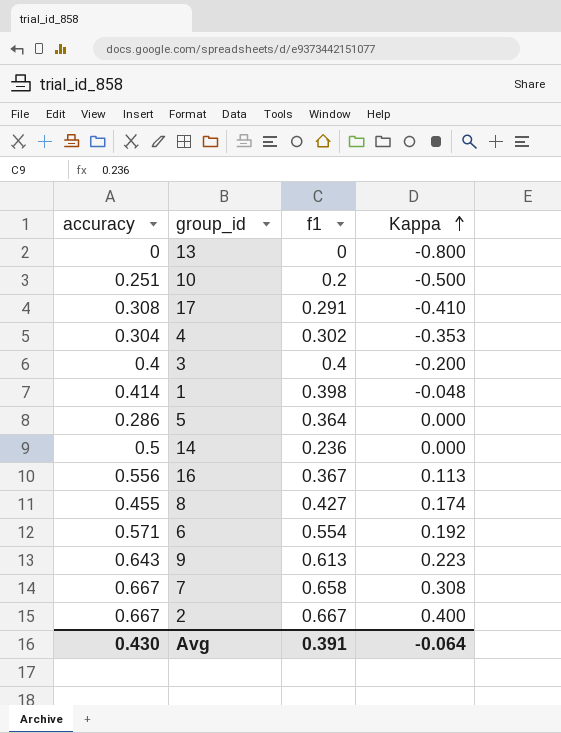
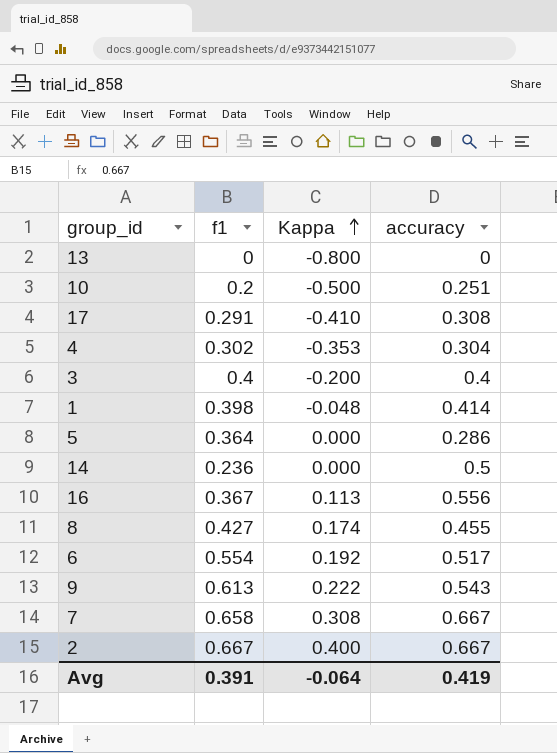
column accuracy | position: 1 -> 4
6 | accuracy: 0.571 -> 0.517
9 | Kappa: 0.223 -> 0.222
9 | accuracy: 0.643 -> 0.543
Avg | accuracy: 0.430 -> 0.419

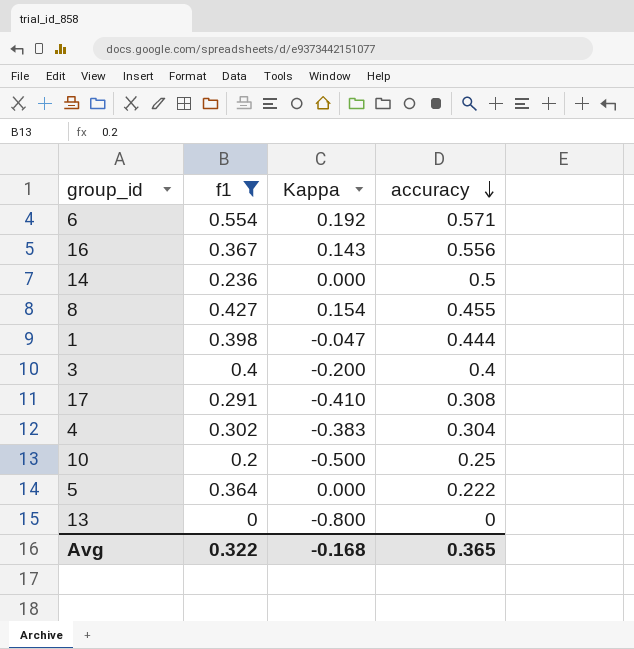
filter: none -> f1 <= 0.554
row order: Kappa ascending -> accuracy descending
6 | accuracy: 0.517 -> 0.571
16 | Kappa: 0.113 -> 0.143
8 | Kappa: 0.174 -> 0.154
1 | Kappa: -0.048 -> -0.047
1 | accuracy: 0.414 -> 0.444
4 | Kappa: -0.353 -> -0.383
10 | accuracy: 0.251 -> 0.25
5 | accuracy: 0.286 -> 0.222
Avg | f1: 0.391 -> 0.322
Avg | Kappa: -0.064 -> -0.168
Avg | accuracy: 0.419 -> 0.365

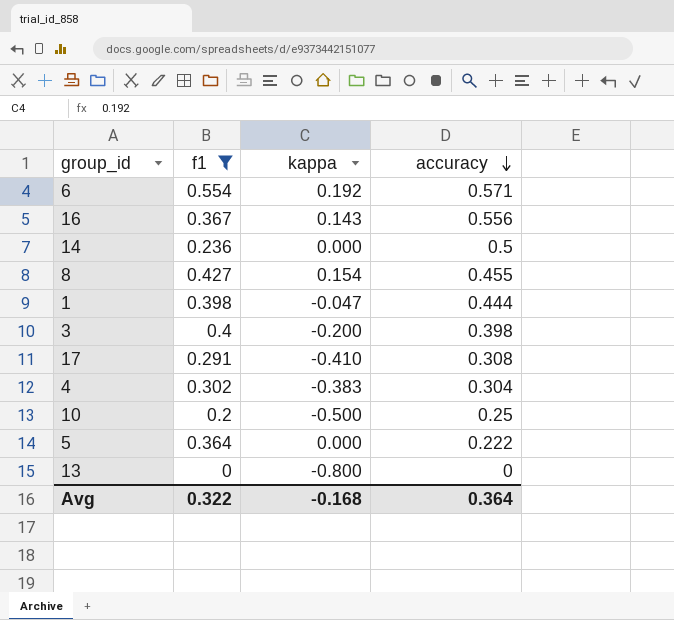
column name: Kappa -> kappa
3 | accuracy: 0.4 -> 0.398
Avg | accuracy: 0.365 -> 0.364

